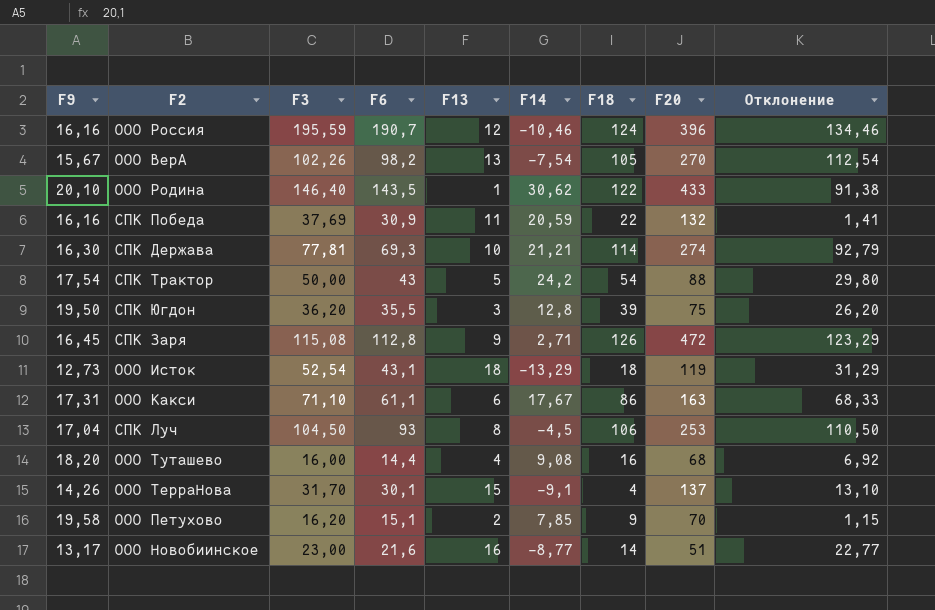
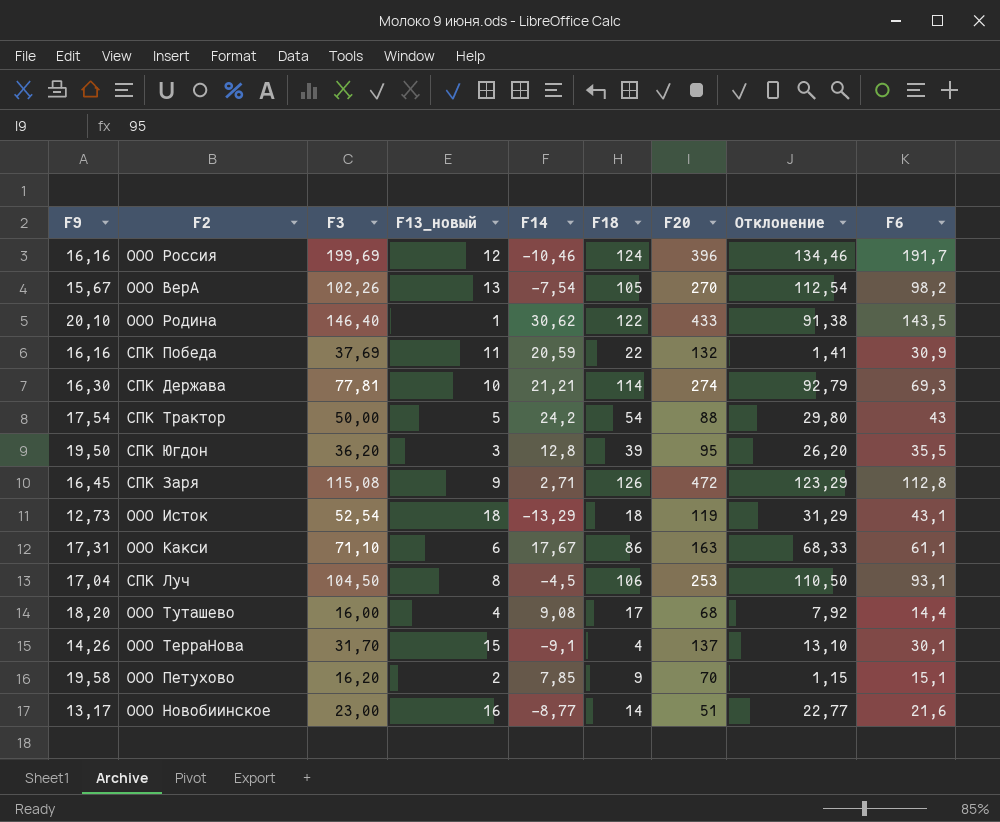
column name: F13 -> F13_новый
column F6 | position: 4 -> 9
ООО Россия | F3: 195,59 -> 199,69
ООО Россия | F6: 190,7 -> 191,7
СПК Югдон | F20: 75 -> 95
СПК Луч | F6: 93 -> 93,1
ООО Туташево | F18: 16 -> 17
ООО Туташево | Отклонение: 6,92 -> 7,92

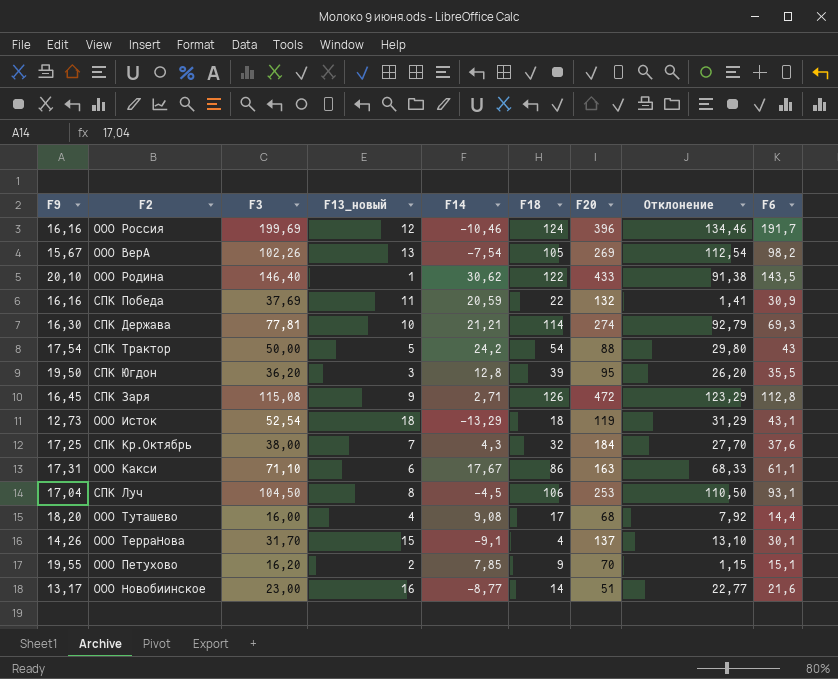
ООО ВерА | F20: 270 -> 269
row СПК Кр.Октябрь: none -> 17,25 | 38,00 | 7 | 4,3 | 32 | 184 | 27,70 | 37,6
ООО Петухово | F9: 19,58 -> 19,55

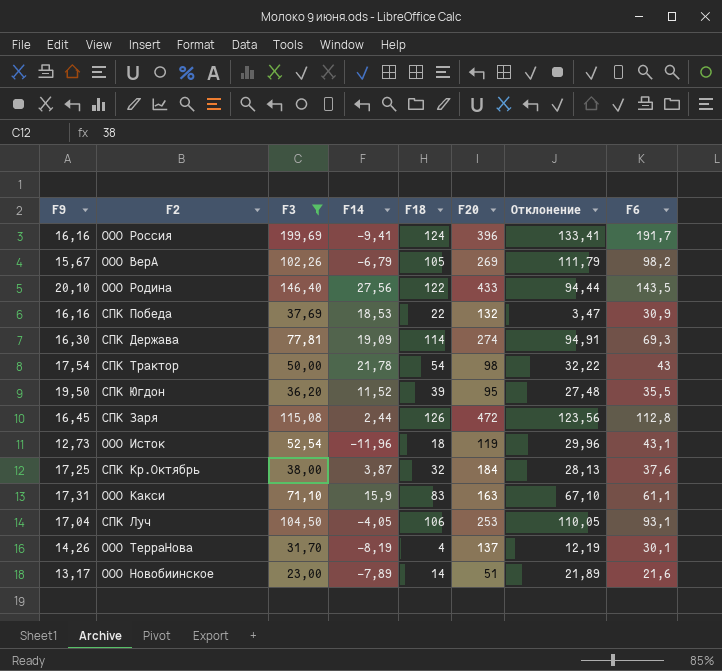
filter: none -> F3 >= 23,00
column F13_новый | position: 4 -> none
ООО Россия | F14: -10,46 -> -9,41
ООО Россия | Отклонение: 134,46 -> 133,41
ООО ВерА | F14: -7,54 -> -6,79
ООО ВерА | Отклонение: 112,54 -> 111,79
ООО Родина | F14: 30,62 -> 27,56
ООО Родина | Отклонение: 91,38 -> 94,44
СПК Победа | F14: 20,59 -> 18,53
СПК Победа | Отклонение: 1,41 -> 3,47
СПК Держава | F14: 21,21 -> 19,09
СПК Держава | Отклонение: 92,79 -> 94,91
СПК Трактор | F14: 24,2 -> 21,78
СПК Трактор | F20: 88 -> 98
СПК Трактор | Отклонение: 29,80 -> 32,22
СПК Югдон | F14: 12,8 -> 11,52
СПК Югдон | Отклонение: 26,20 -> 27,48
СПК Заря | F14: 2,71 -> 2,44
СПК Заря | Отклонение: 123,29 -> 123,56
ООО Исток | F14: -13,29 -> -11,96
ООО Исток | Отклонение: 31,29 -> 29,96
СПК Кр.Октябрь | F14: 4,3 -> 3,87
СПК Кр.Октябрь | Отклонение: 27,70 -> 28,13
ООО Какси | F14: 17,67 -> 15,9
ООО Какси | F18: 86 -> 83
ООО Какси | Отклонение: 68,33 -> 67,10
СПК Луч | F14: -4,5 -> -4,05
СПК Луч | Отклонение: 110,50 -> 110,05
ООО ТерраНова | F14: -9,1 -> -8,19
ООО ТерраНова | Отклонение: 13,10 -> 12,19
ООО Новобиинское | F14: -8,77 -> -7,89
ООО Новобиинское | Отклонение: 22,77 -> 21,89

